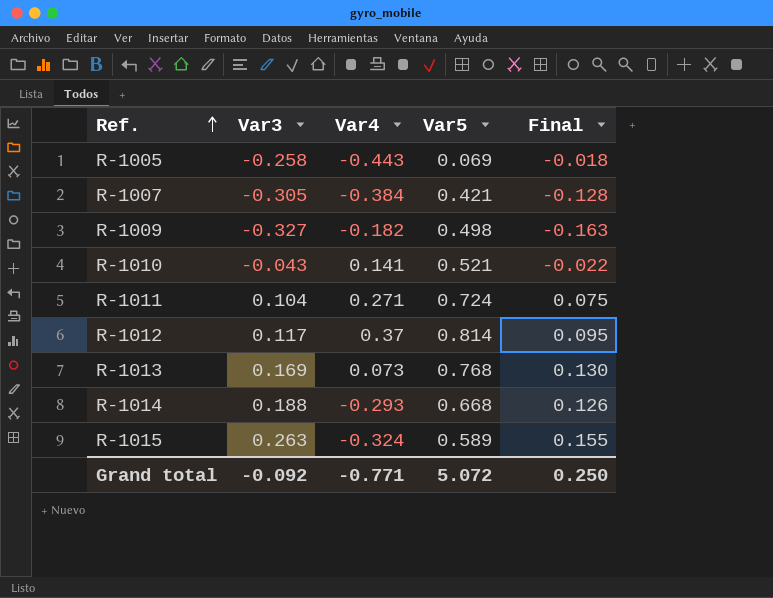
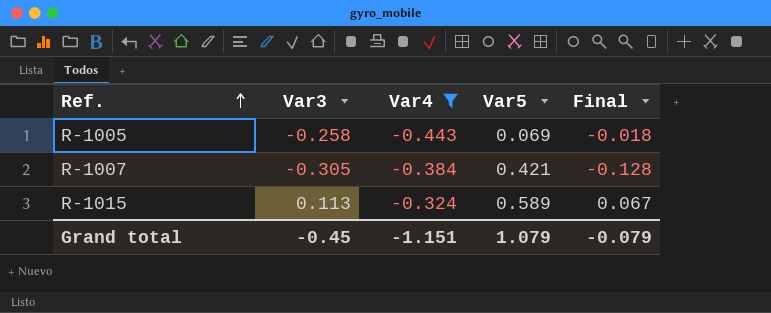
filter: none -> Var4 <= -0.324
R-1015 | Var3: 0.263 -> 0.113
R-1015 | Final: 0.155 -> 0.067
Grand total | Var3: -0.092 -> -0.45
Grand total | Var4: -0.771 -> -1.151
Grand total | Var5: 5.072 -> 1.079
Grand total | Final: 0.250 -> -0.079

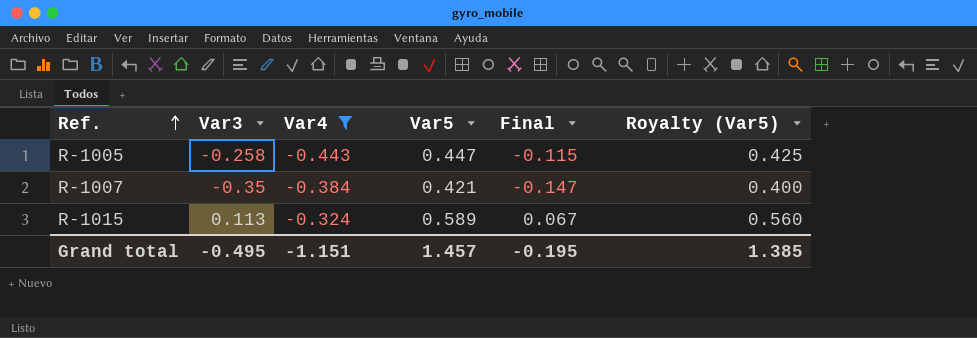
column Royalty (Var5) | formula: none -> [Var5] * 0.95
R-1005 | Var5: 0.069 -> 0.447
R-1005 | Final: -0.018 -> -0.115
R-1007 | Var3: -0.305 -> -0.35
R-1007 | Final: -0.128 -> -0.147
Grand total | Var3: -0.45 -> -0.495
Grand total | Var5: 1.079 -> 1.457
Grand total | Final: -0.079 -> -0.195

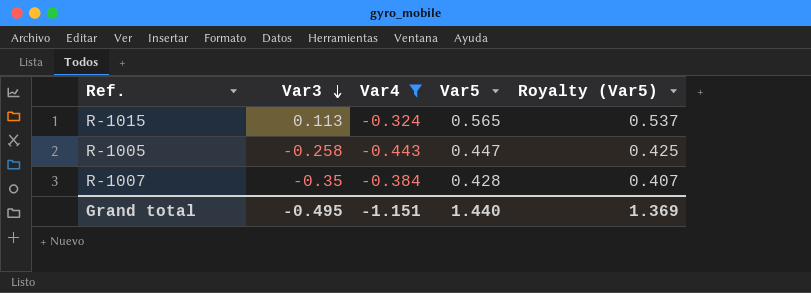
row order: Ref. ascending -> Var3 descending
column Final | formula: [Var3] * [Var5] -> none
R-1015 | Var5: 0.589 -> 0.565
R-1015 | Royalty (Var5): 0.560 -> 0.537
R-1007 | Var5: 0.421 -> 0.428
R-1007 | Royalty (Var5): 0.400 -> 0.407
Grand total | Var5: 1.457 -> 1.440
Grand total | Royalty (Var5): 1.385 -> 1.369

